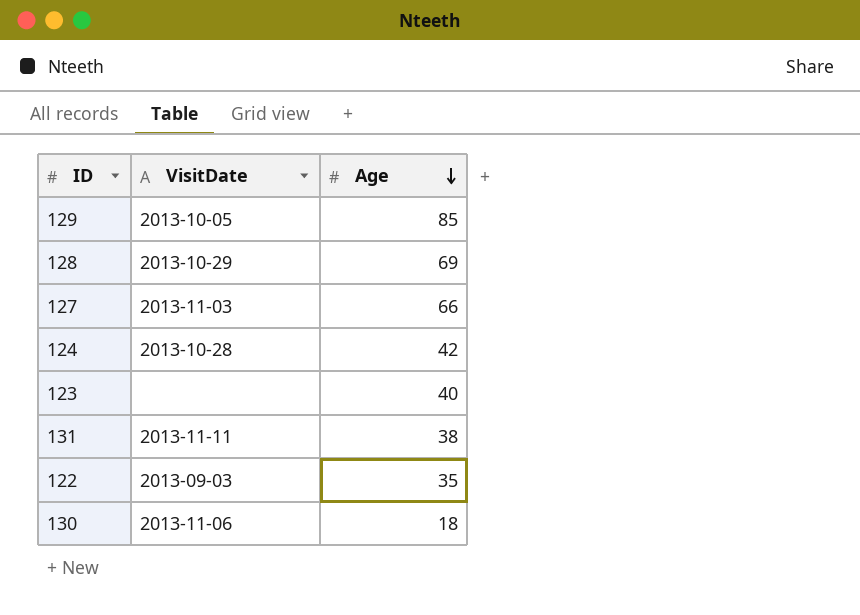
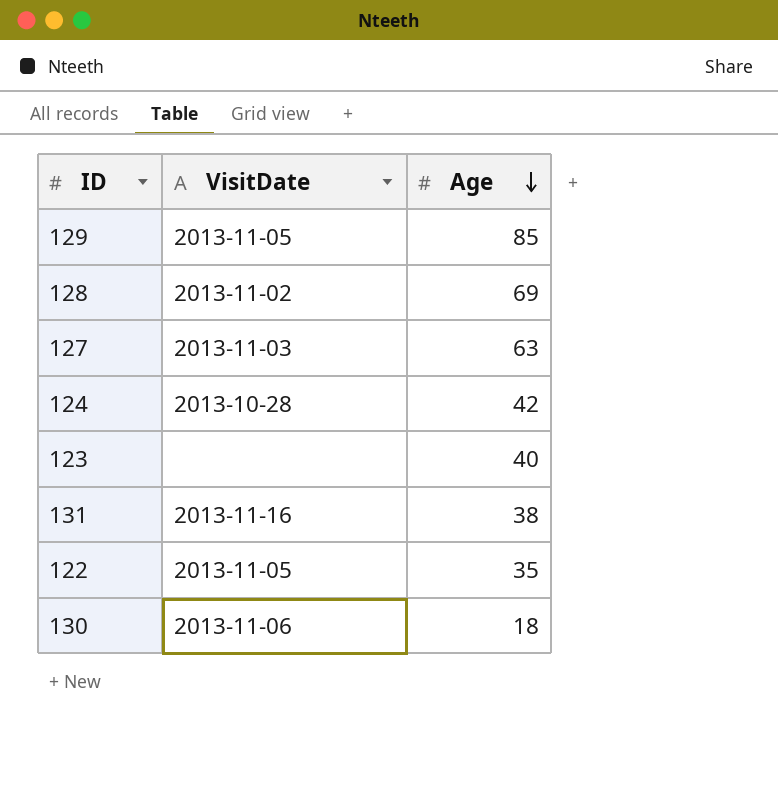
129 | VisitDate: 2013-10-05 -> 2013-11-05
128 | VisitDate: 2013-10-29 -> 2013-11-02
127 | Age: 66 -> 63
131 | VisitDate: 2013-11-11 -> 2013-11-16
122 | VisitDate: 2013-09-03 -> 2013-11-05

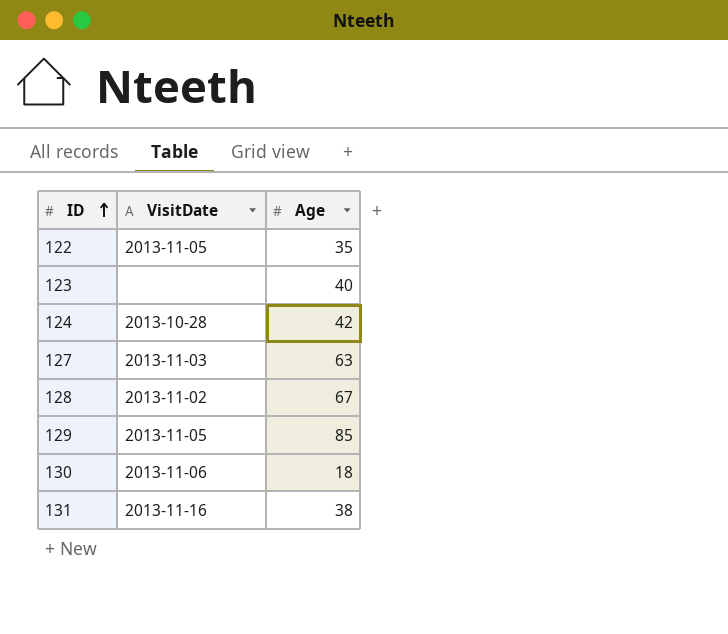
row order: Age descending -> ID ascending
128 | Age: 69 -> 67

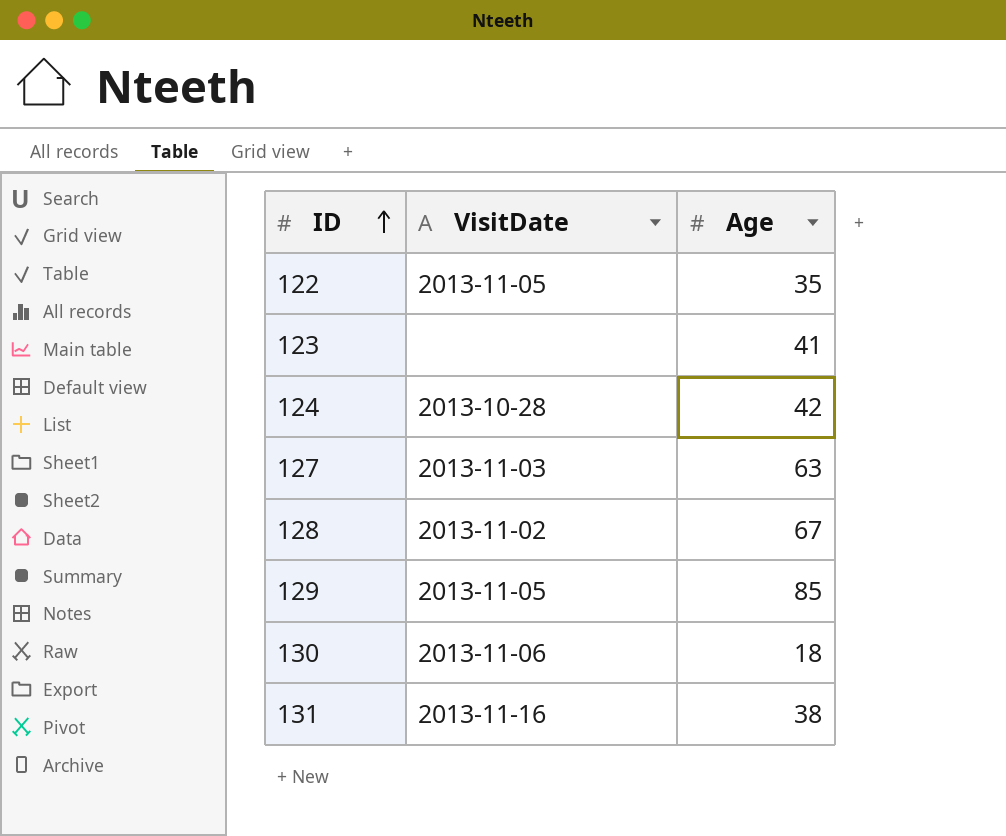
123 | Age: 40 -> 41

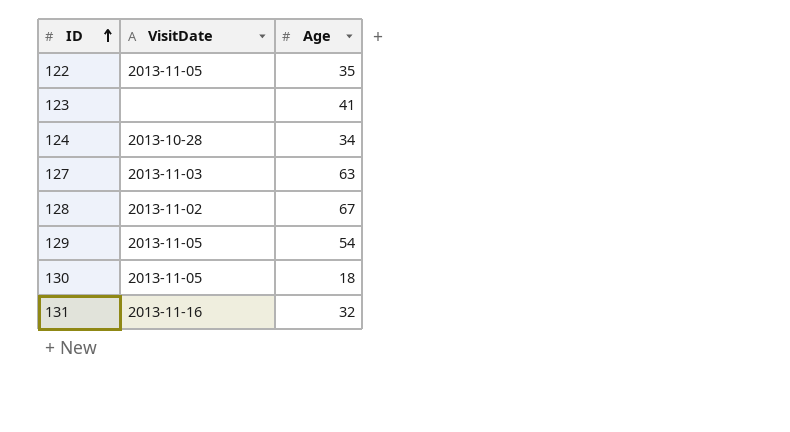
124 | Age: 42 -> 34
129 | Age: 85 -> 54
130 | VisitDate: 2013-11-06 -> 2013-11-05
131 | Age: 38 -> 32

